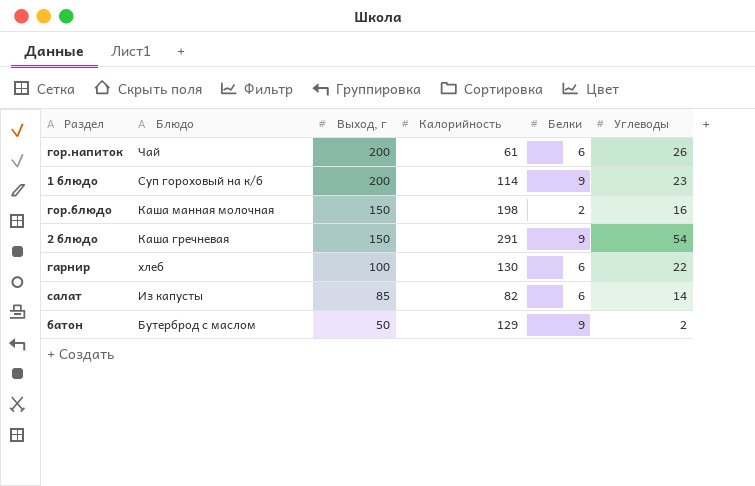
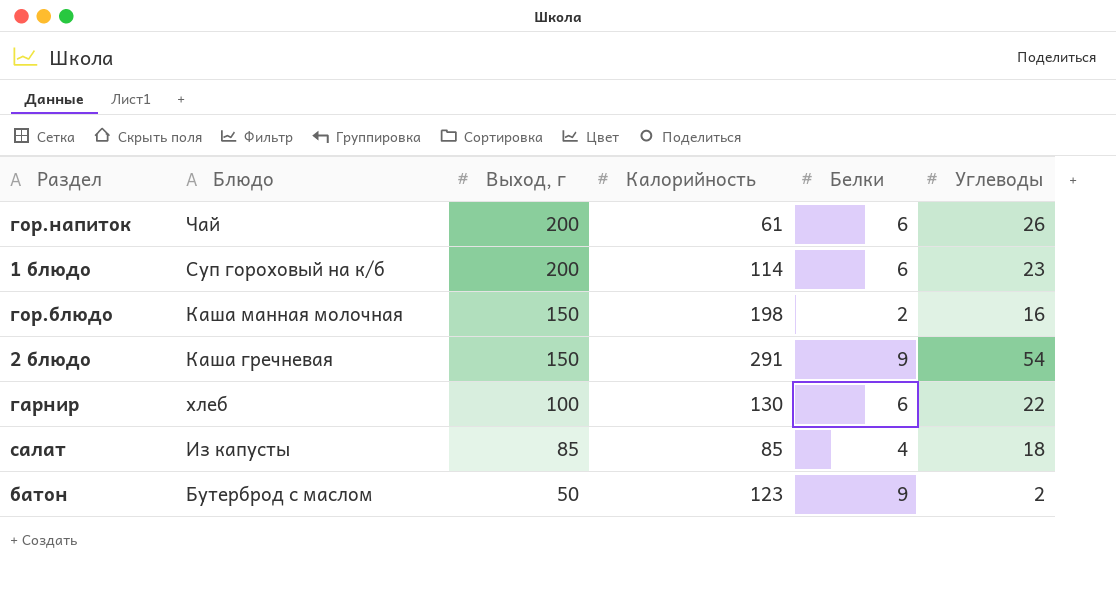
1 блюдо | Белки: 9 -> 6
салат | Калорийность: 82 -> 85
салат | Белки: 6 -> 4
салат | Углеводы: 14 -> 18
батон | Калорийность: 129 -> 123

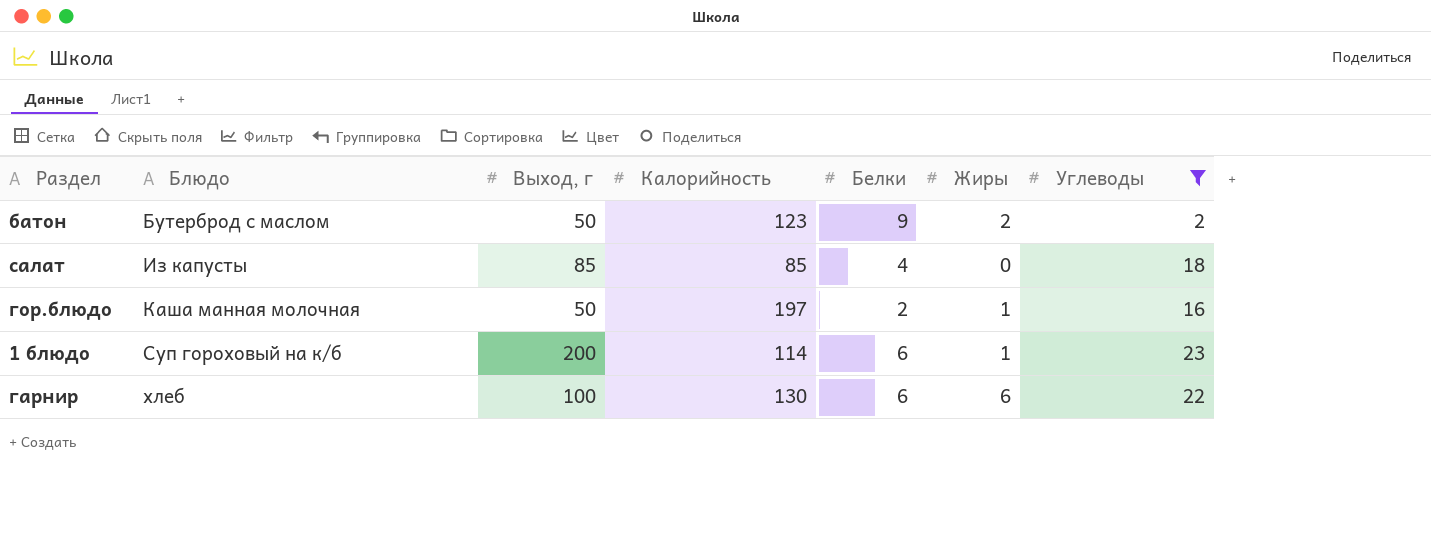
filter: none -> Углеводы <= 23
row order: Выход, г descending -> Блюдо ascending
column Жиры | position: none -> 6
гор.блюдо | Выход, г: 150 -> 50
гор.блюдо | Калорийность: 198 -> 197

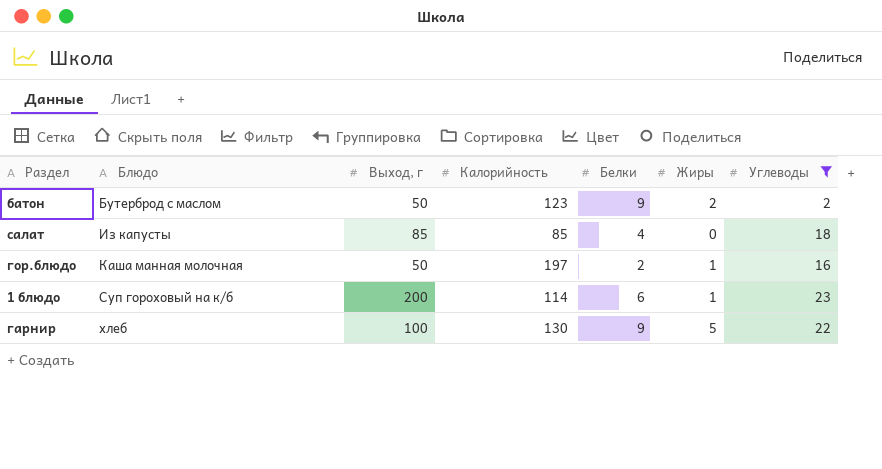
гарнир | Белки: 6 -> 9
гарнир | Жиры: 6 -> 5

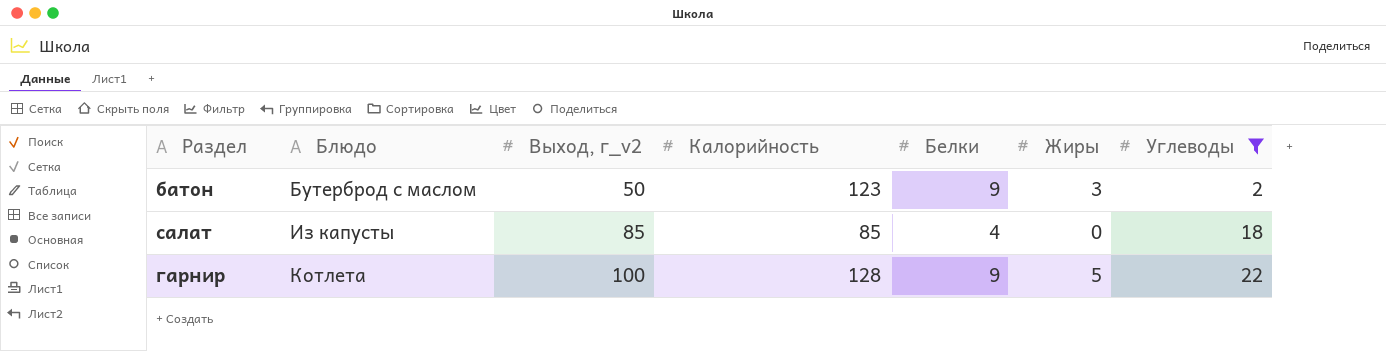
column name: Выход, г -> Выход, г_v2
row гор.блюдо: Каша манная молочная | 50 | 197 | 2 | 1 | 16 -> none
row 1 блюдо: Суп гороховый на к/б | 200 | 114 | 6 | 1 | 23 -> none
батон | Жиры: 2 -> 3
гарнир | Блюдо: хлеб -> Котлета
гарнир | Калорийность: 130 -> 128

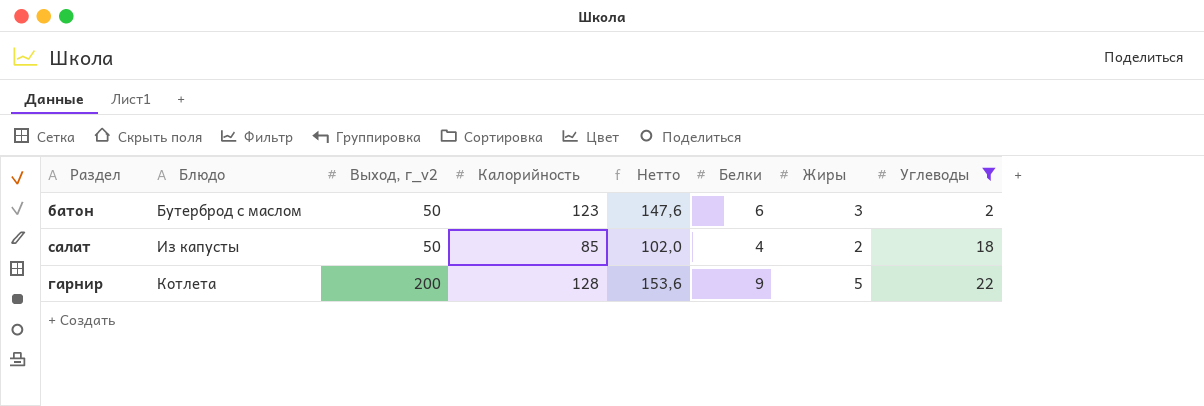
column Нетто | formula: none -> [Калорийность] * 1,2
батон | Белки: 9 -> 6
салат | Выход, г_v2: 85 -> 50
салат | Жиры: 0 -> 2
гарнир | Выход, г_v2: 100 -> 200

